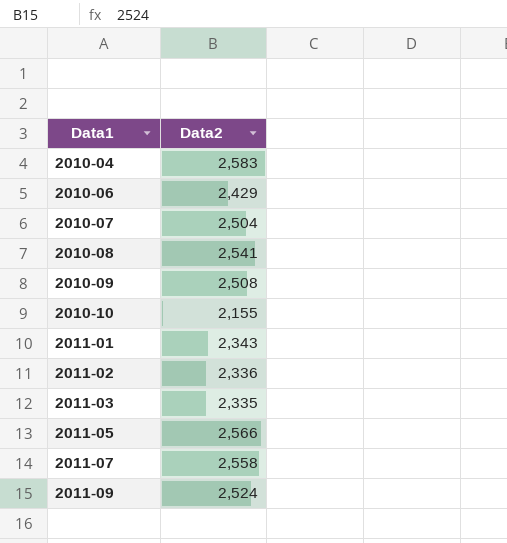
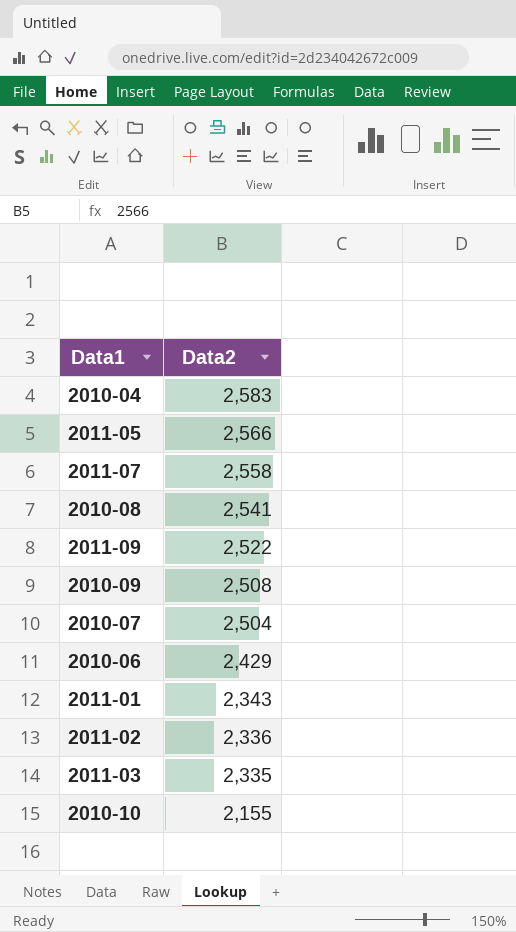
row order: Data1 ascending -> Data2 descending
2011-09 | Data2: 2,524 -> 2,522

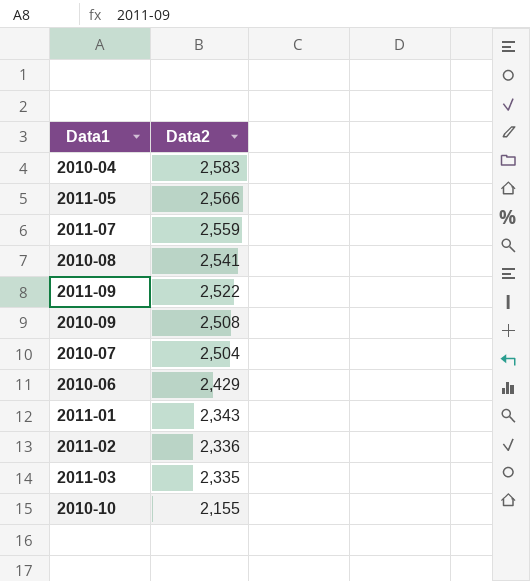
2011-07 | Data2: 2,558 -> 2,559

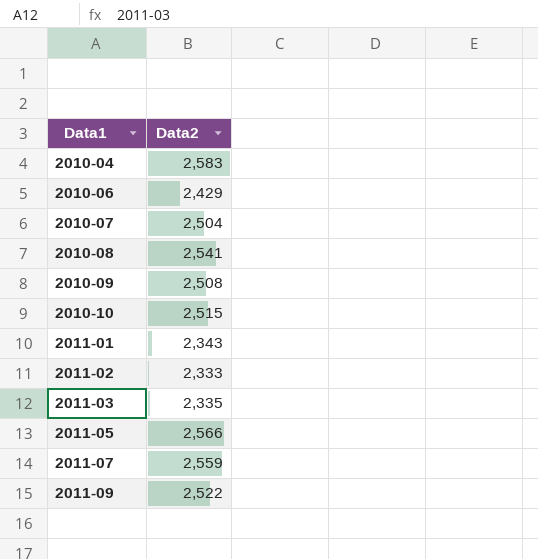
row order: Data2 descending -> Data1 ascending
2010-10 | Data2: 2,155 -> 2,515
2011-02 | Data2: 2,336 -> 2,333

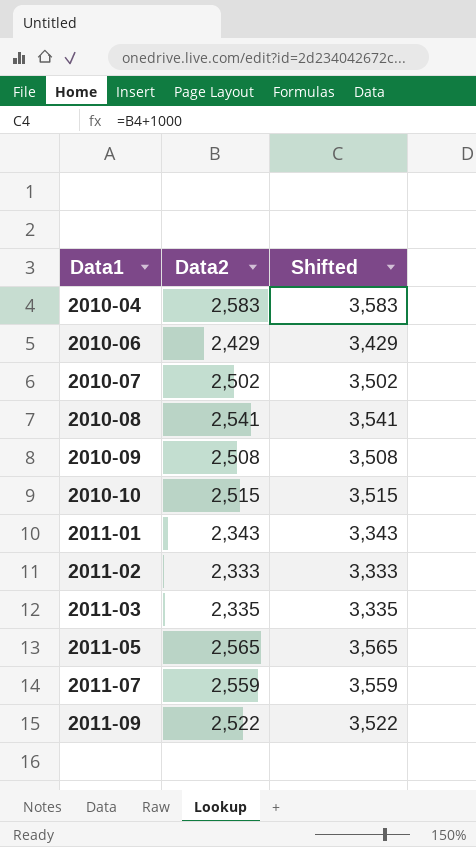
column Shifted | formula: none -> [Data2] + 1000
2010-07 | Data2: 2,504 -> 2,502
2011-05 | Data2: 2,566 -> 2,565

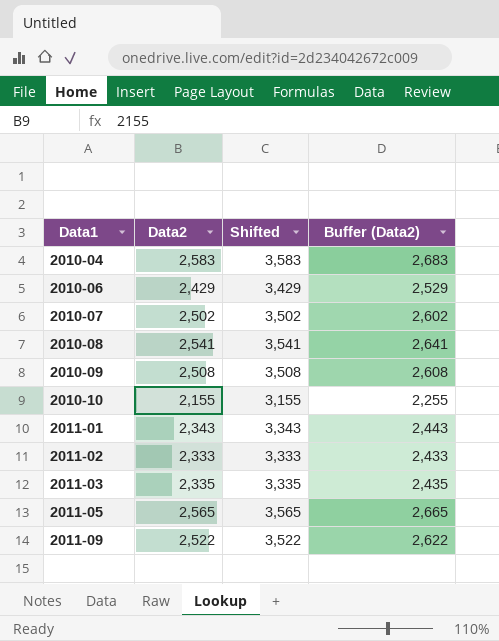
column Buffer (Data2) | formula: none -> [Data2] + 100
row 2011-07: 2,559 | 3,559 -> none
2010-10 | Data2: 2,515 -> 2,155
2010-10 | Shifted: 3,515 -> 3,155

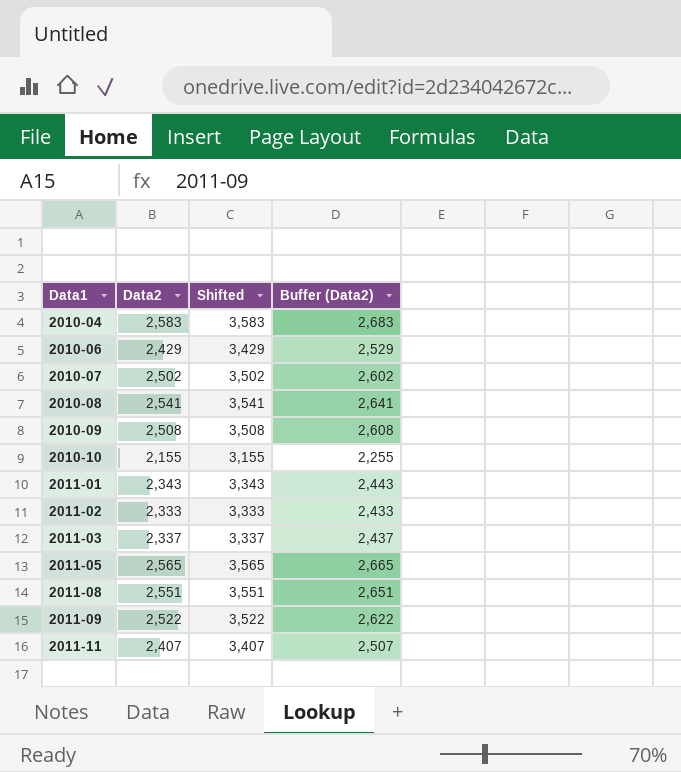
2011-03 | Data2: 2,335 -> 2,337
2011-03 | Shifted: 3,335 -> 3,337
2011-03 | Buffer (Data2): 2,435 -> 2,437
row 2011-08: none -> 2,551 | 3,551 | 2,651
row 2011-11: none -> 2,407 | 3,407 | 2,507

